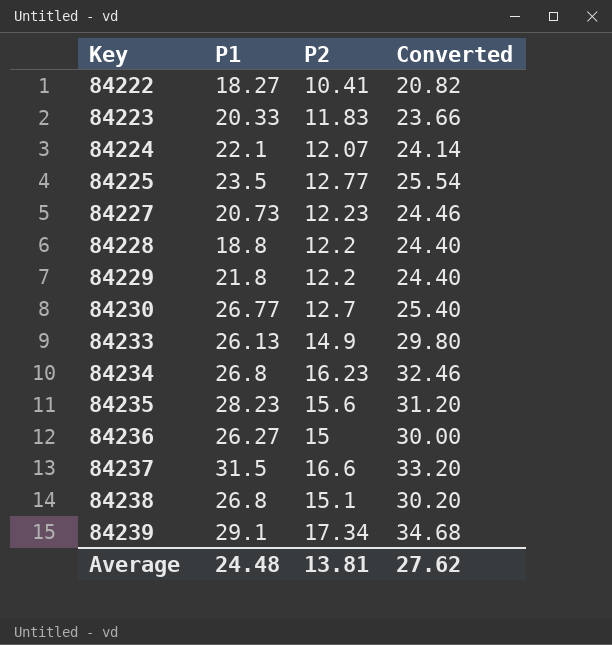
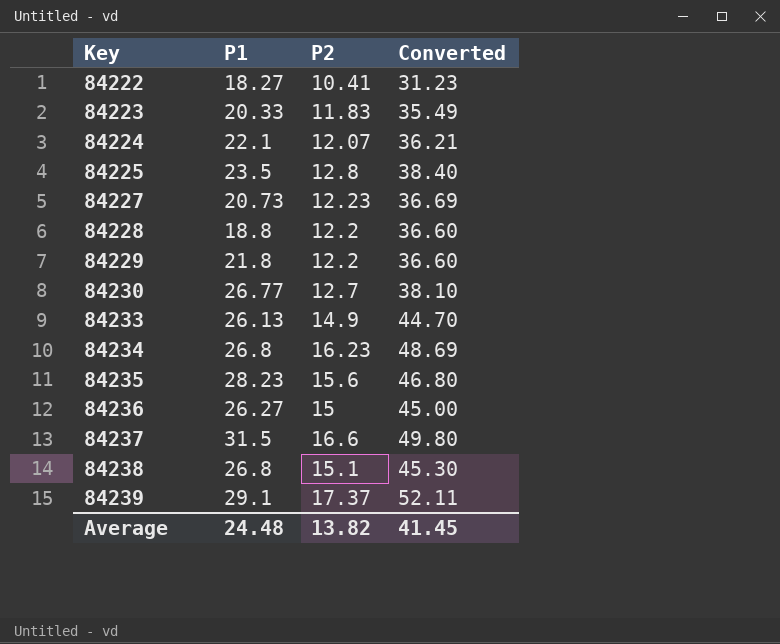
column Converted | formula: [P2] * 2 -> [P2] * 3
84225 | P2: 12.77 -> 12.8
84239 | P2: 17.34 -> 17.37
Average | P2: 13.81 -> 13.82
Average | Converted: 27.62 -> 41.45

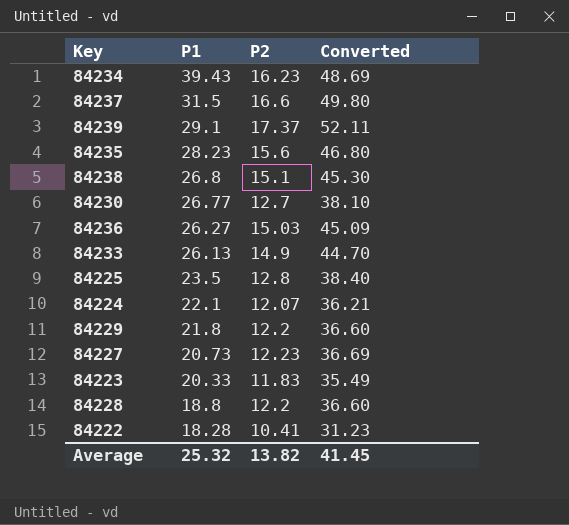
row order: Key ascending -> P1 descending
84234 | P1: 26.8 -> 39.43
84236 | P2: 15 -> 15.03
84236 | Converted: 45.00 -> 45.09
84222 | P1: 18.27 -> 18.28
Average | P1: 24.48 -> 25.32

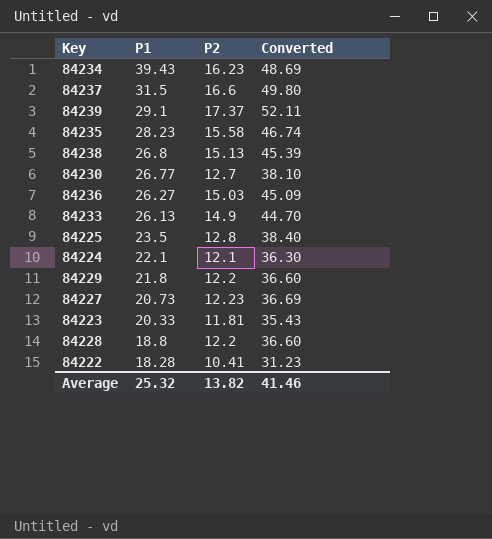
84235 | P2: 15.6 -> 15.58
84235 | Converted: 46.80 -> 46.74
84238 | P2: 15.1 -> 15.13
84238 | Converted: 45.30 -> 45.39
84224 | P2: 12.07 -> 12.1
84224 | Converted: 36.21 -> 36.30
84223 | P2: 11.83 -> 11.81
84223 | Converted: 35.49 -> 35.43
Average | Converted: 41.45 -> 41.46

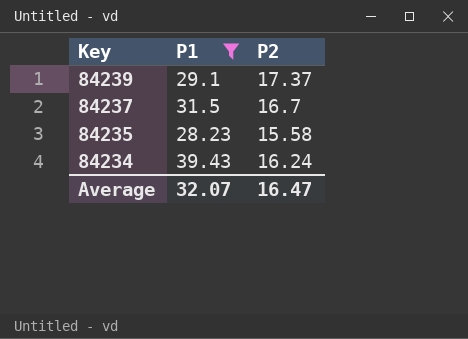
filter: none -> P1 >= 28.23
row order: P1 descending -> Key descending
column Converted | formula: [P2] * 3 -> none
84237 | P2: 16.6 -> 16.7
84234 | P2: 16.23 -> 16.24
Average | P1: 25.32 -> 32.07
Average | P2: 13.82 -> 16.47

